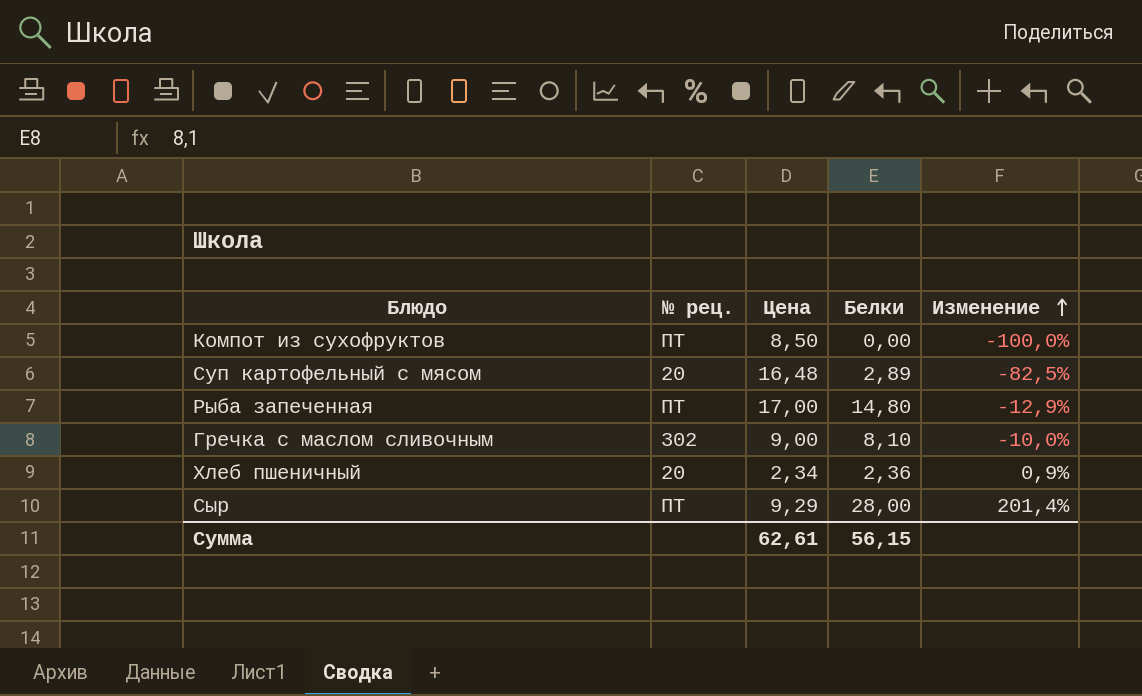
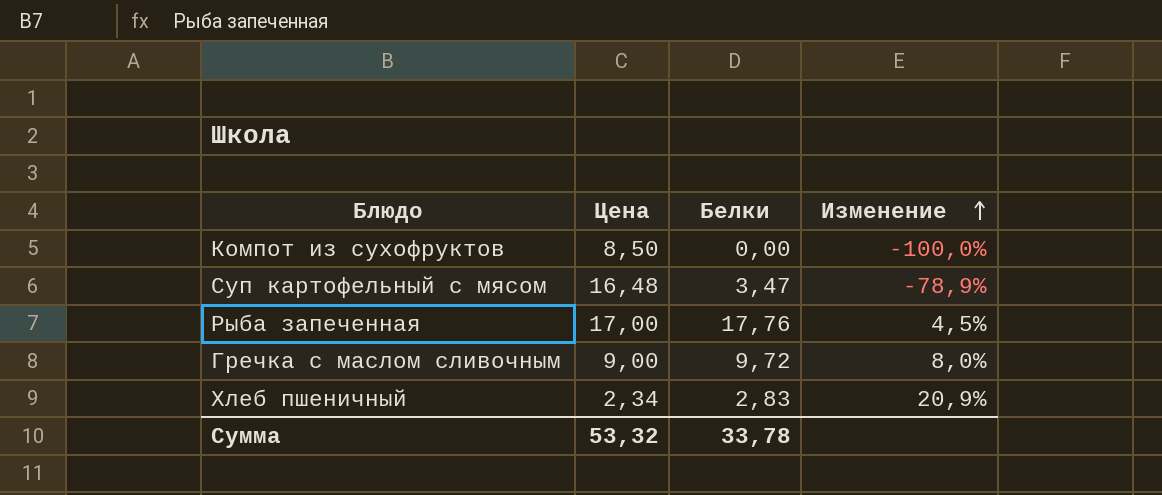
column № рец. | position: 2 -> none
row Сыр: ПТ | 9,29 | 28,00 | 201,4% -> none
Суп картофельный с мясом | Белки: 2,89 -> 3,47
Суп картофельный с мясом | Изменение: -82,5% -> -78,9%
Рыба запеченная | Белки: 14,80 -> 17,76
Рыба запеченная | Изменение: -12,9% -> 4,5%
Гречка с маслом сливочным | Белки: 8,10 -> 9,72
Гречка с маслом сливочным | Изменение: -10,0% -> 8,0%
Хлеб пшеничный | Белки: 2,36 -> 2,83
Хлеб пшеничный | Изменение: 0,9% -> 20,9%
Сумма | Цена: 62,61 -> 53,32
Сумма | Белки: 56,15 -> 33,78

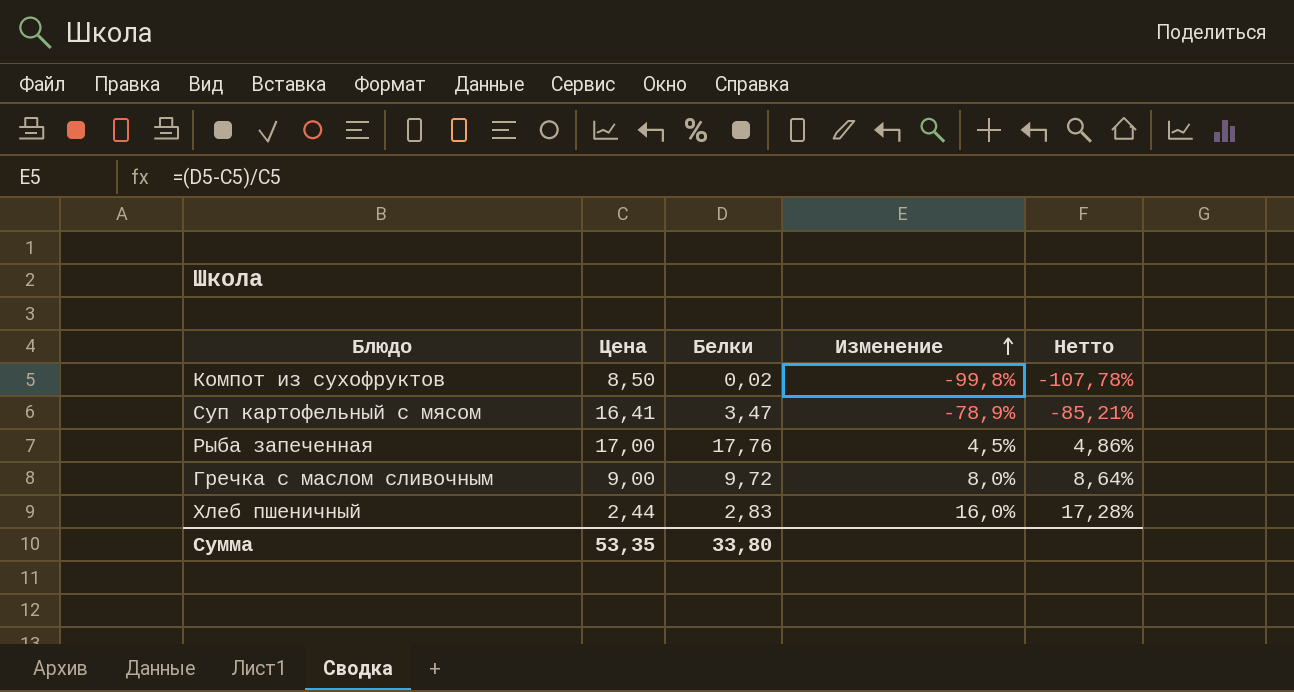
column Нетто | formula: none -> [Изменение] * 1,08
Компот из сухофруктов | Белки: 0,00 -> 0,02
Компот из сухофруктов | Изменение: -100,0% -> -99,8%
Суп картофельный с мясом | Цена: 16,48 -> 16,41
Хлеб пшеничный | Цена: 2,34 -> 2,44
Хлеб пшеничный | Изменение: 20,9% -> 16,0%
Сумма | Цена: 53,32 -> 53,35
Сумма | Белки: 33,78 -> 33,80

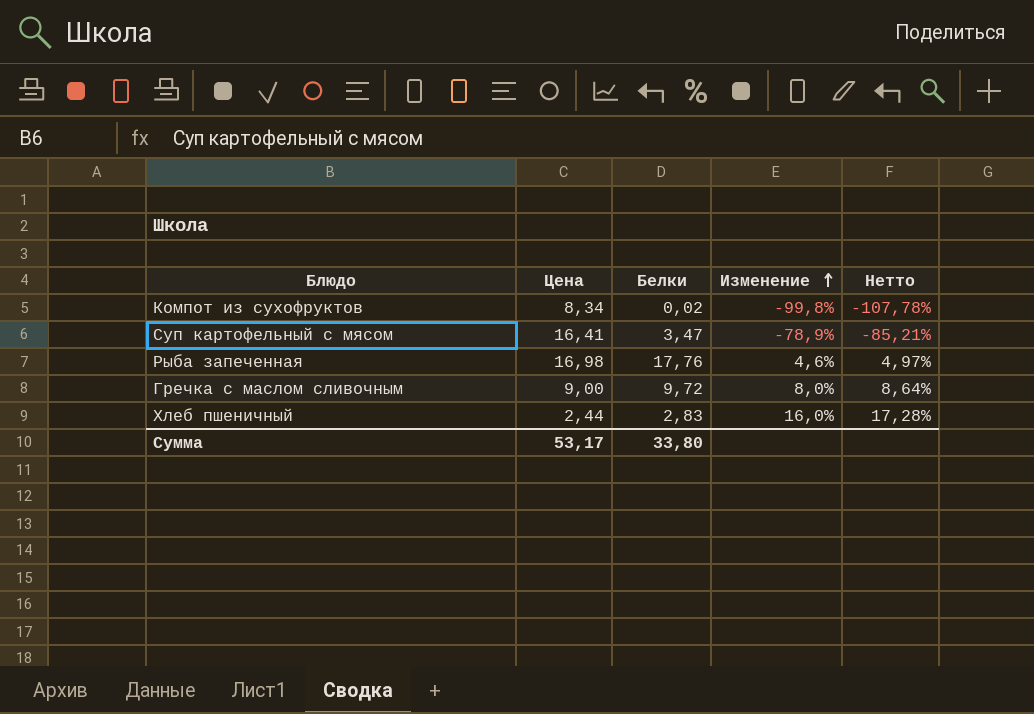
Компот из сухофруктов | Цена: 8,50 -> 8,34
Рыба запеченная | Цена: 17,00 -> 16,98
Рыба запеченная | Изменение: 4,5% -> 4,6%
Рыба запеченная | Нетто: 4,86% -> 4,97%
Сумма | Цена: 53,35 -> 53,17

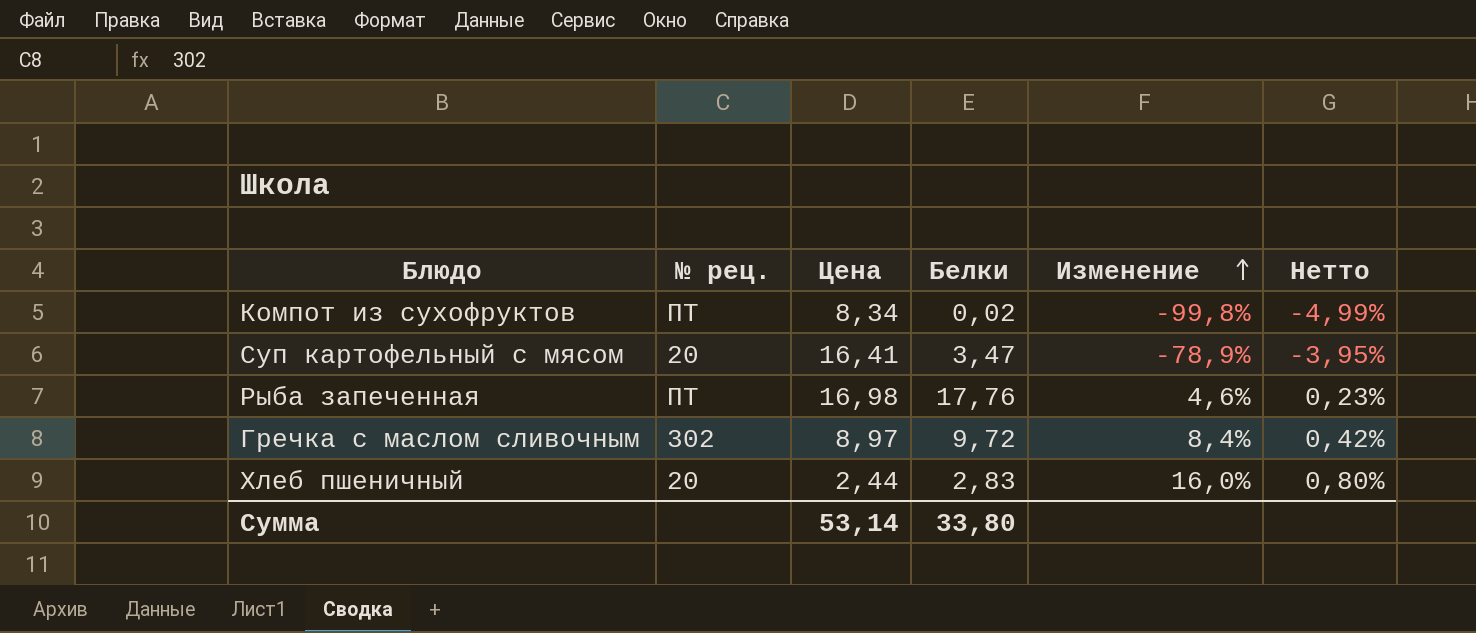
column № рец. | position: none -> 2
column Нетто | formula: [Изменение] * 1,08 -> [Изменение] * 0,05
Гречка с маслом сливочным | Цена: 9,00 -> 8,97
Гречка с маслом сливочным | Изменение: 8,0% -> 8,4%
Сумма | Цена: 53,17 -> 53,14

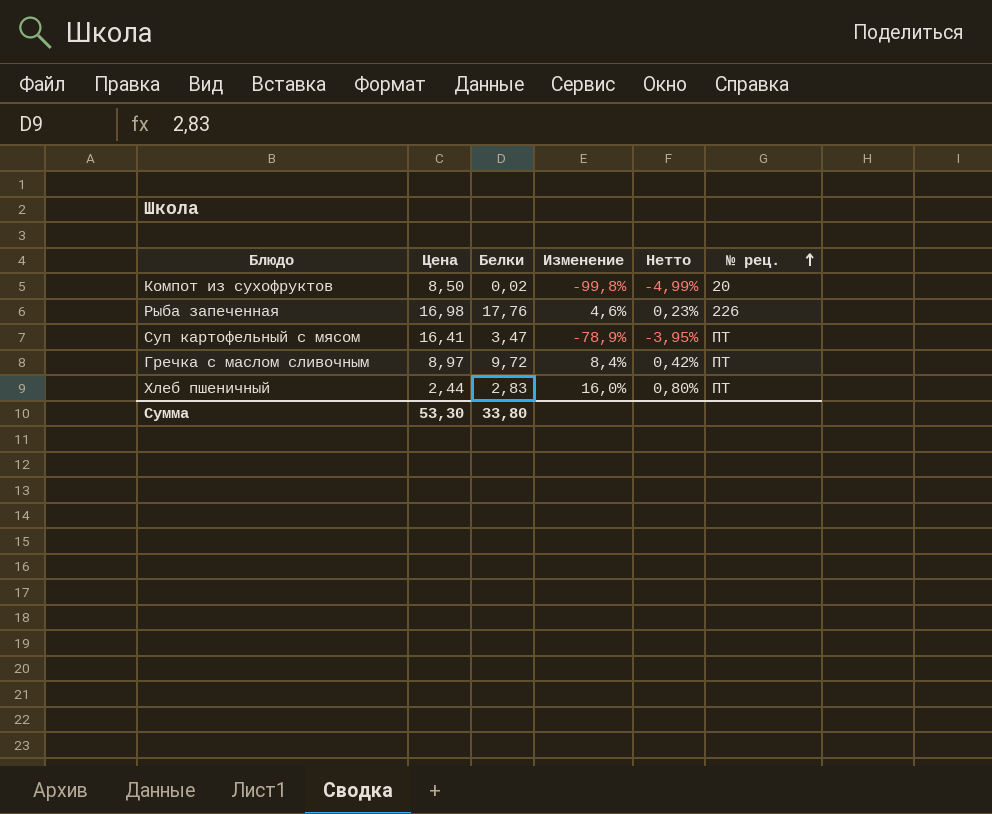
row order: Изменение ascending -> № рец. ascending
column № рец. | position: 2 -> 6
Компот из сухофруктов | Цена: 8,34 -> 8,50
Компот из сухофруктов | № рец.: ПТ -> 20
Рыба запеченная | № рец.: ПТ -> 226
Суп картофельный с мясом | № рец.: 20 -> ПТ
Гречка с маслом сливочным | № рец.: 302 -> ПТ
Хлеб пшеничный | № рец.: 20 -> ПТ
Сумма | Цена: 53,14 -> 53,30

